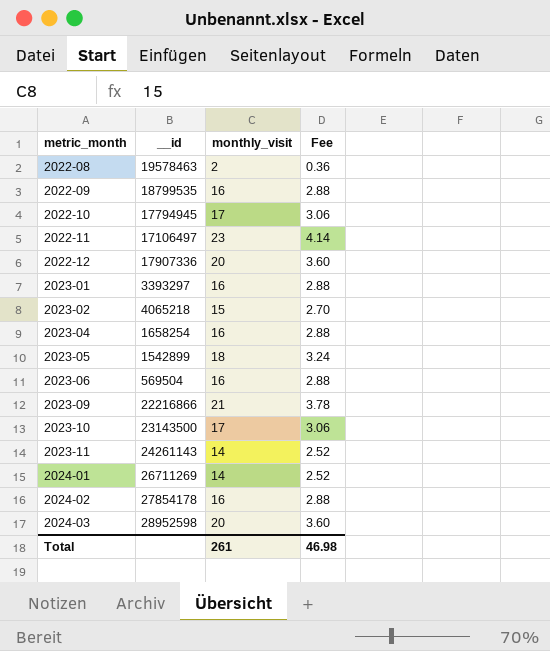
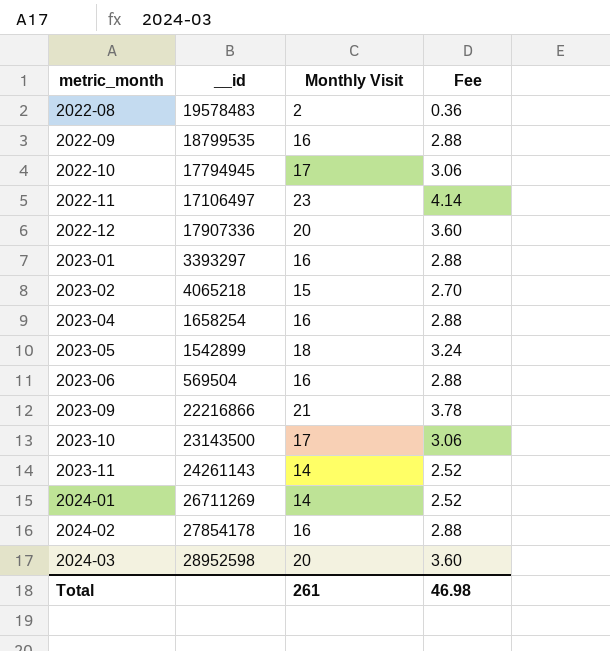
column name: monthly_visit -> Monthly Visit
2022-08 | __id: 19578463 -> 19578483

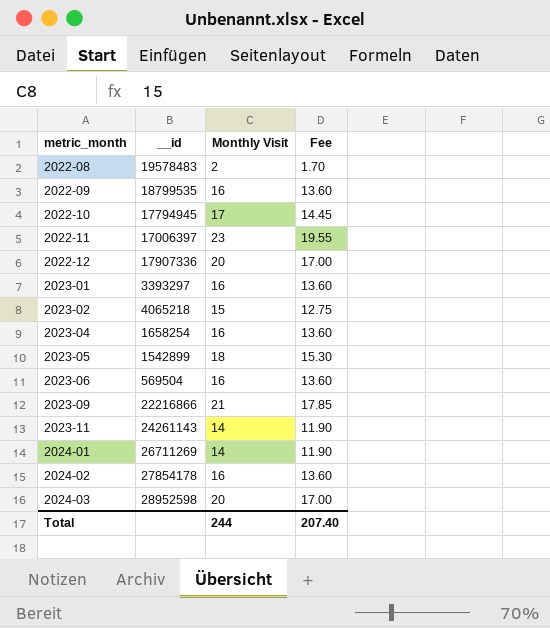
column Fee | formula: [Monthly Visit] * 0.18 -> [Monthly Visit] * 0.85
row 2023-10: 23143500 | 17 | 3.06 -> none
2022-11 | __id: 17106497 -> 17006397
Total | Monthly Visit: 261 -> 244
Total | Fee: 46.98 -> 207.40

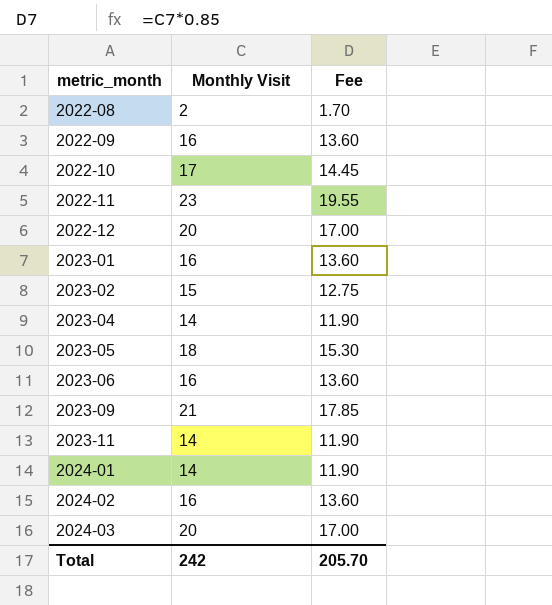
column __id | position: 2 -> none
2023-04 | Monthly Visit: 16 -> 14
2023-04 | Fee: 13.60 -> 11.90
Total | Monthly Visit: 244 -> 242
Total | Fee: 207.40 -> 205.70

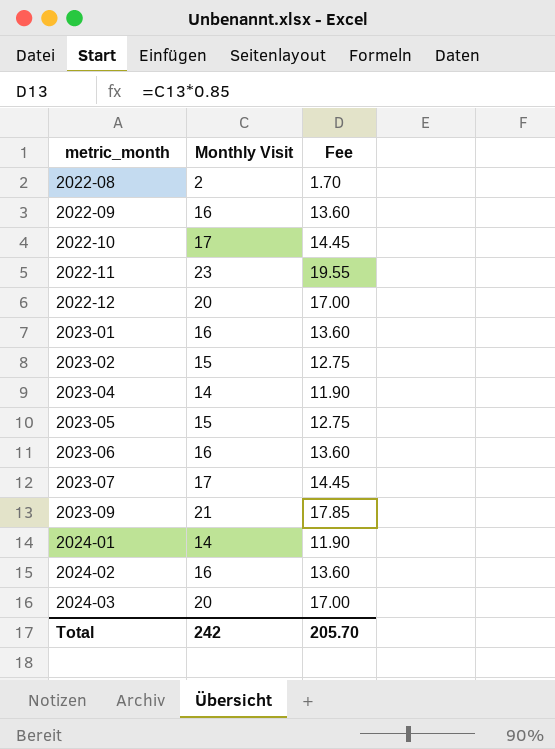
row 2023-11: 14 | 11.90 -> none
2023-05 | Monthly Visit: 18 -> 15
2023-05 | Fee: 15.30 -> 12.75
row 2023-07: none -> 17 | 14.45

